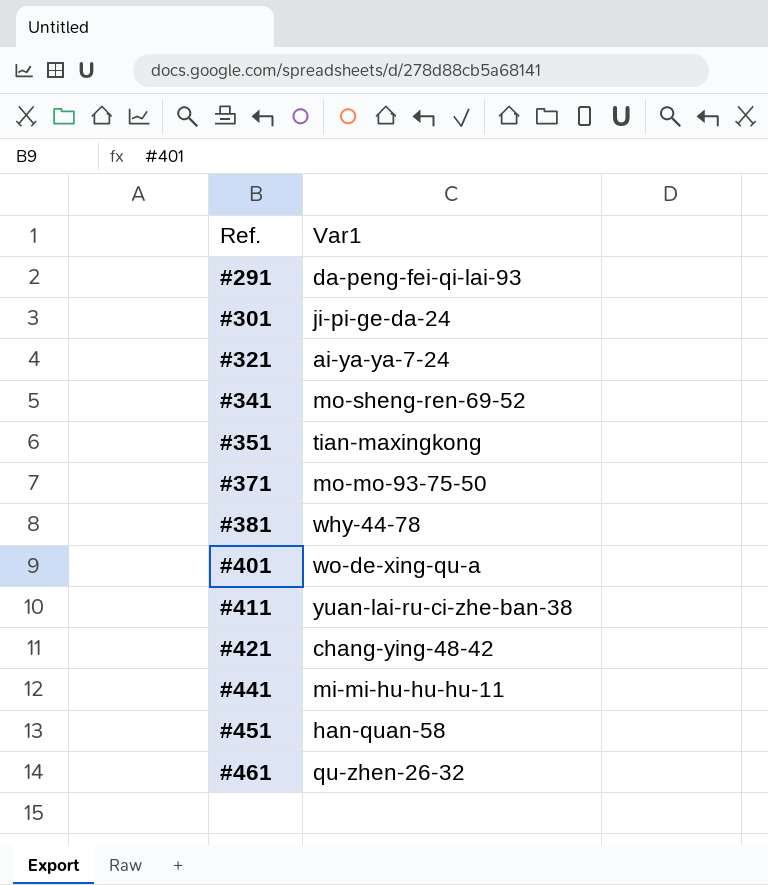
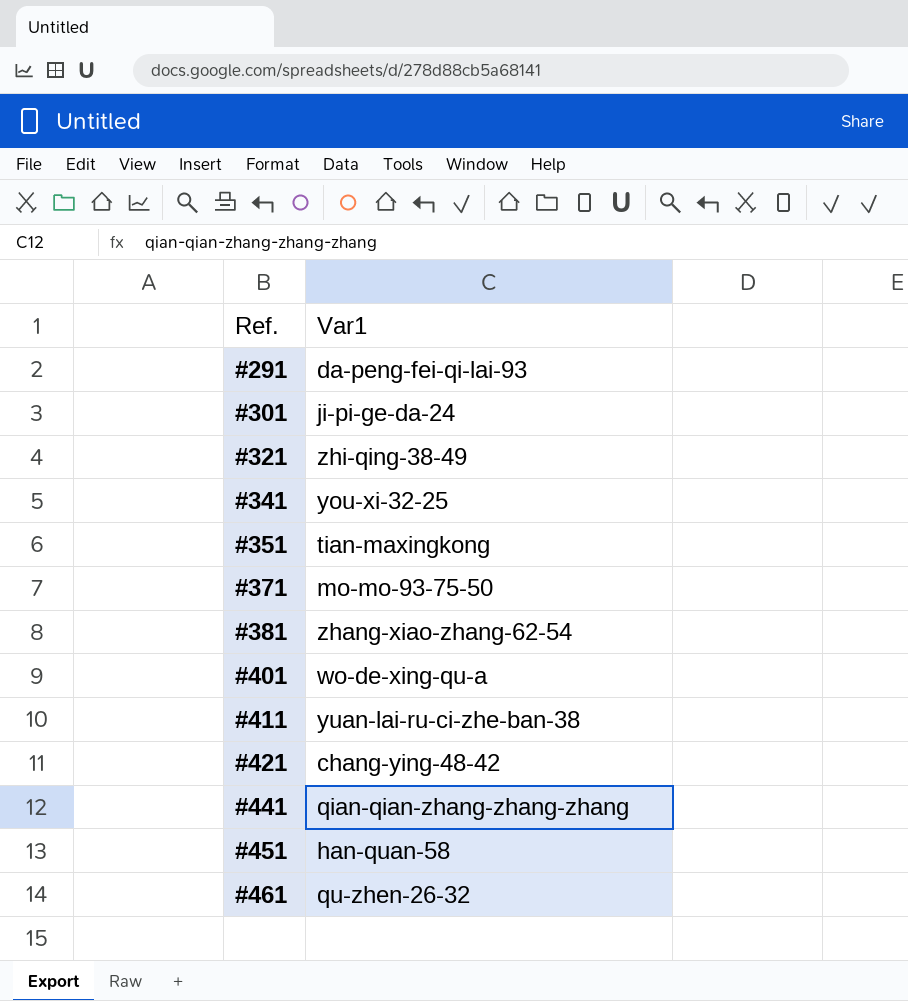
#321 | Var1: ai-ya-ya-7-24 -> zhi-qing-38-49
#341 | Var1: mo-sheng-ren-69-52 -> you-xi-32-25
#381 | Var1: why-44-78 -> zhang-xiao-zhang-62-54
#441 | Var1: mi-mi-hu-hu-hu-11 -> qian-qian-zhang-zhang-zhang

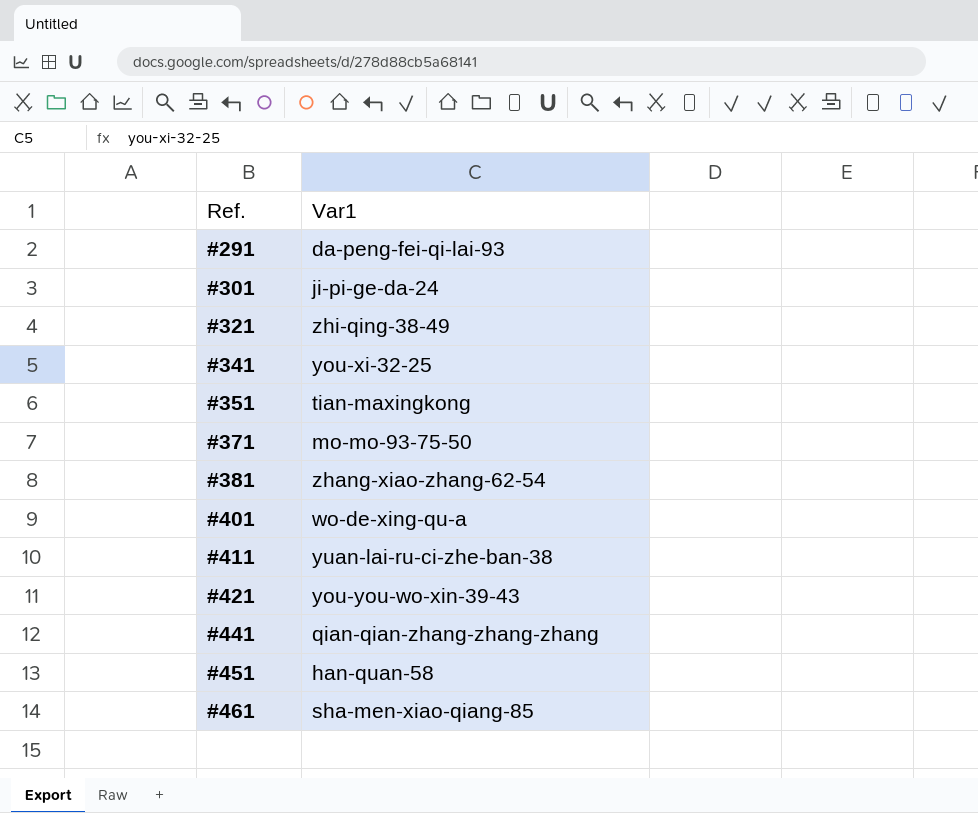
#421 | Var1: chang-ying-48-42 -> you-you-wo-xin-39-43
#461 | Var1: qu-zhen-26-32 -> sha-men-xiao-qiang-85

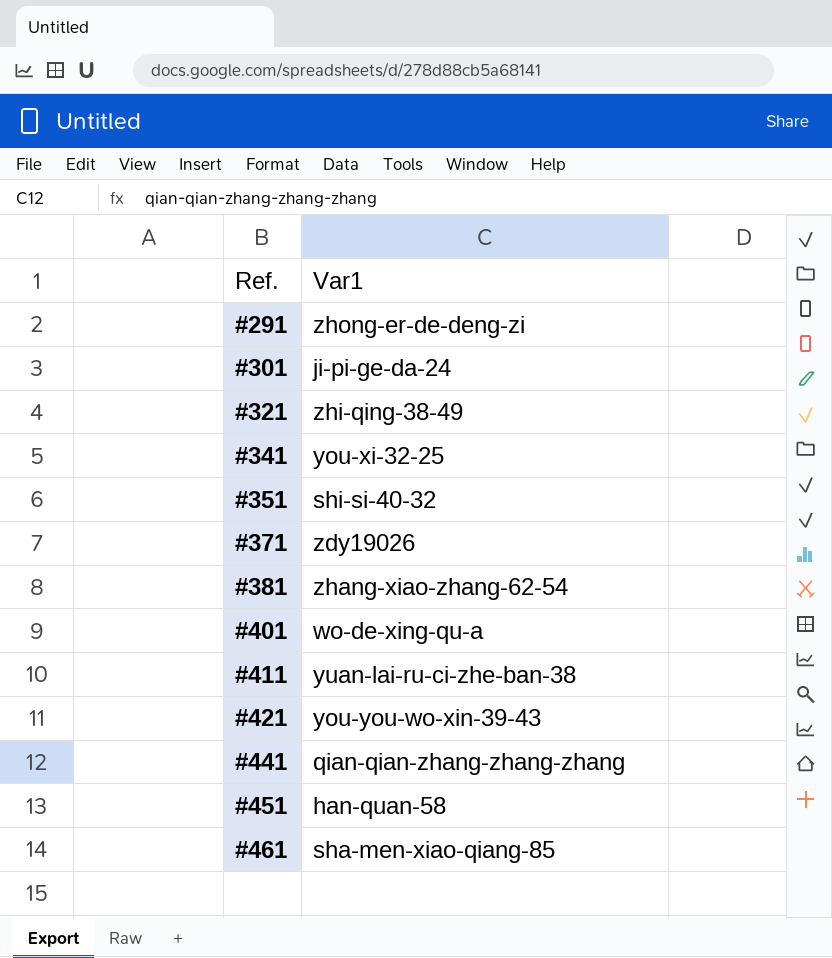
#291 | Var1: da-peng-fei-qi-lai-93 -> zhong-er-de-deng-zi
#351 | Var1: tian-maxingkong -> shi-si-40-32
#371 | Var1: mo-mo-93-75-50 -> zdy19026

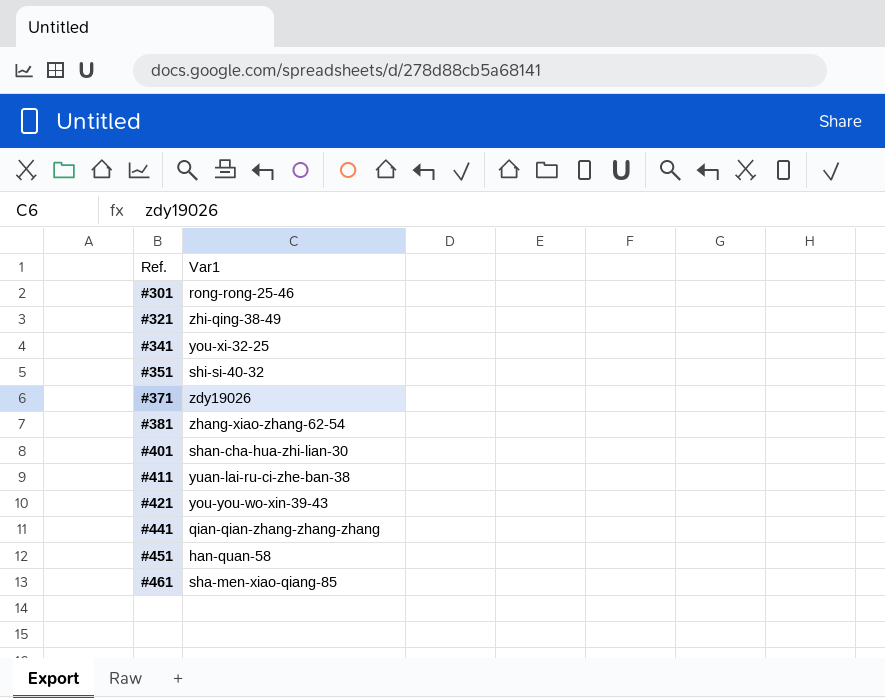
row #291: zhong-er-de-deng-zi -> none
#301 | Var1: ji-pi-ge-da-24 -> rong-rong-25-46
#401 | Var1: wo-de-xing-qu-a -> shan-cha-hua-zhi-lian-30

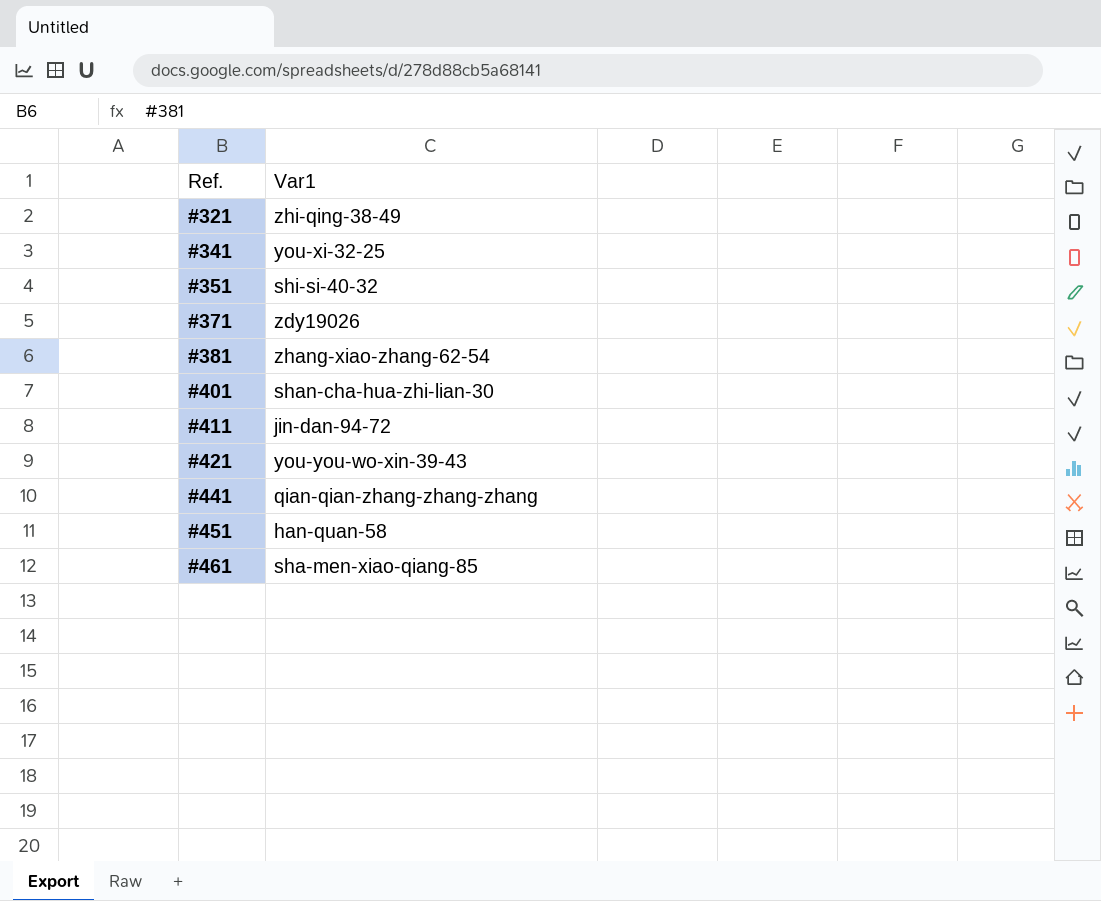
row #301: rong-rong-25-46 -> none
#411 | Var1: yuan-lai-ru-ci-zhe-ban-38 -> jin-dan-94-72

